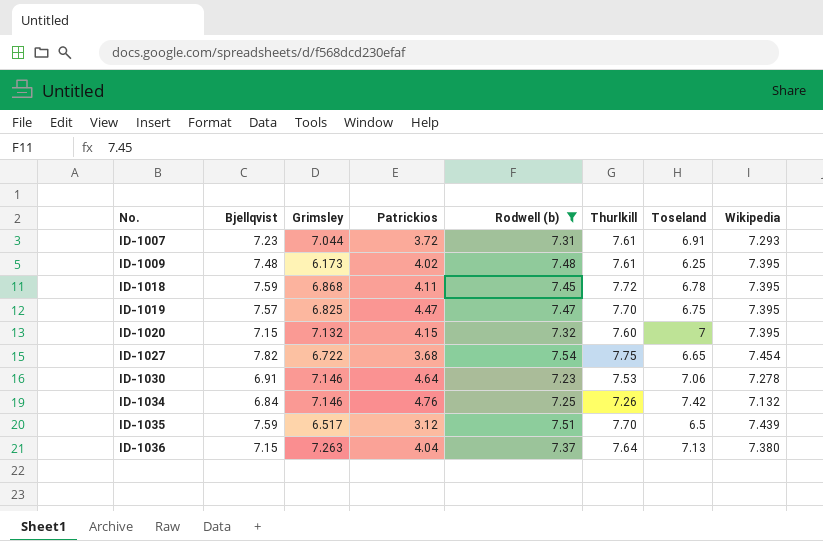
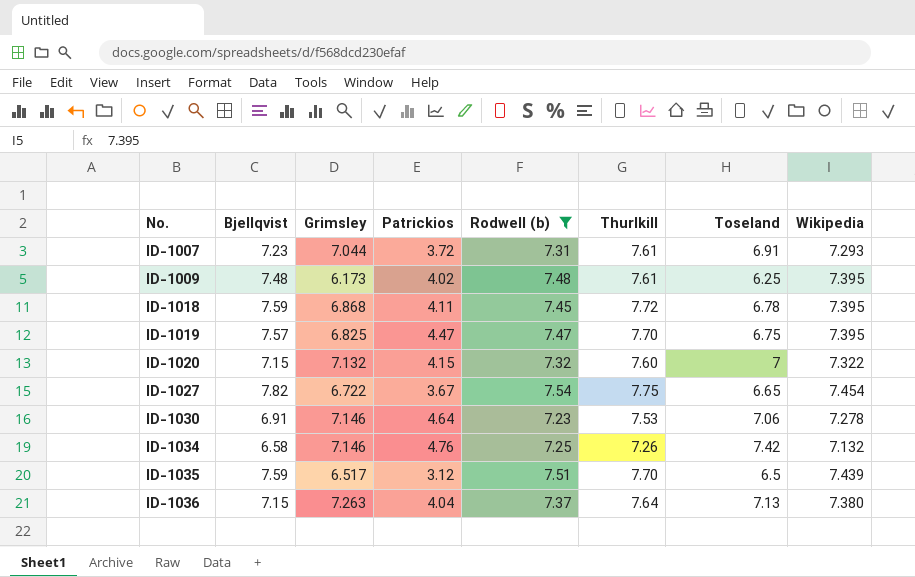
ID-1020 | Wikipedia: 7.395 -> 7.322
ID-1027 | Patrickios: 3.68 -> 3.67
ID-1034 | Bjellqvist: 6.84 -> 6.58

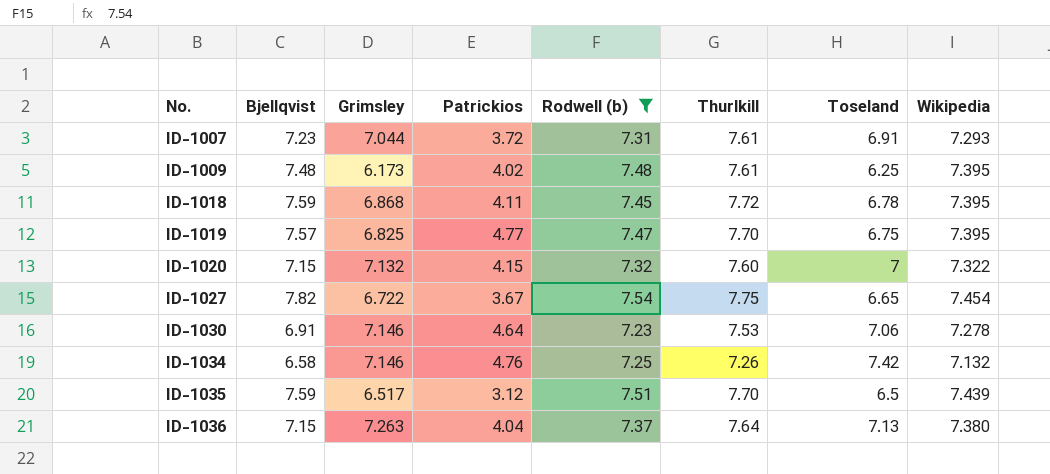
ID-1019 | Patrickios: 4.47 -> 4.77

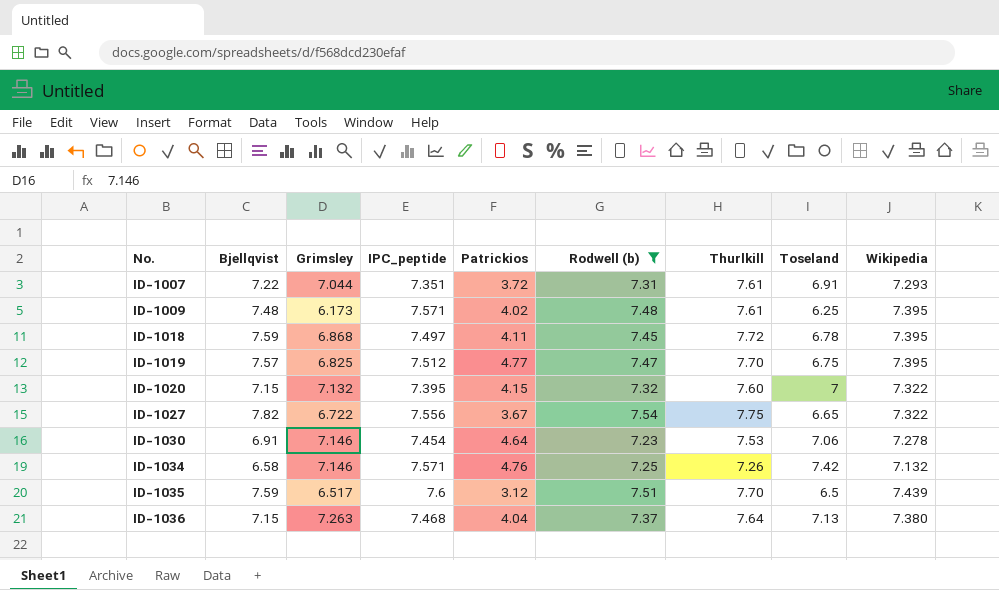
column IPC_peptide | position: none -> 4
ID-1007 | Bjellqvist: 7.23 -> 7.22
ID-1027 | Wikipedia: 7.454 -> 7.322

